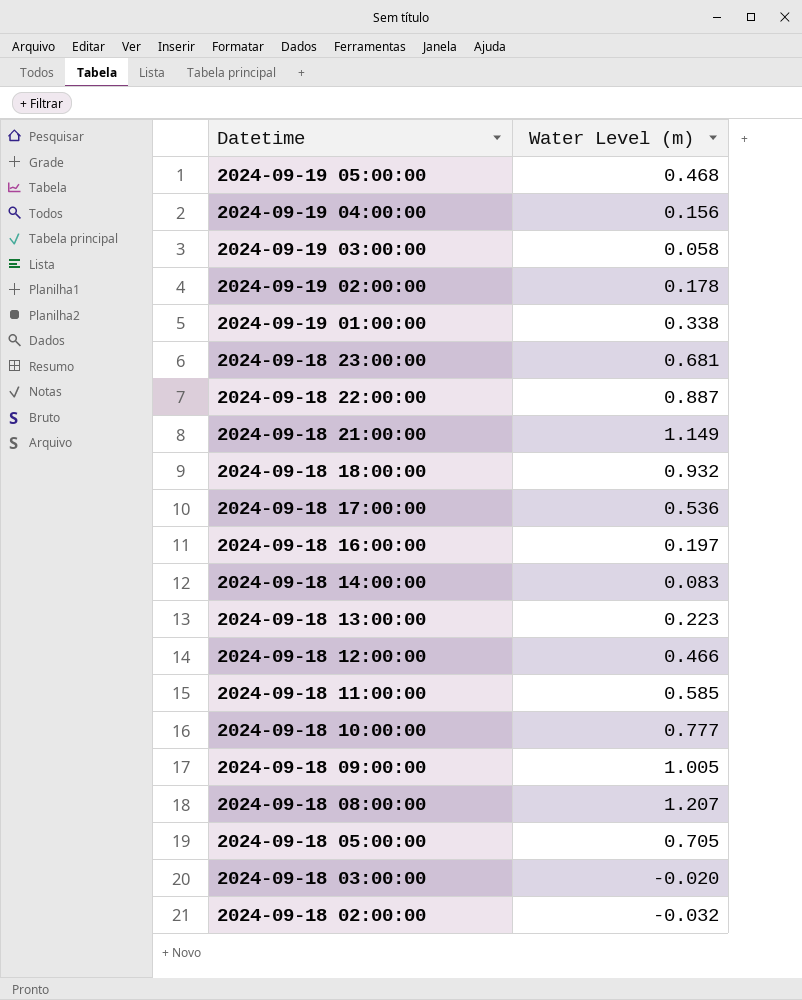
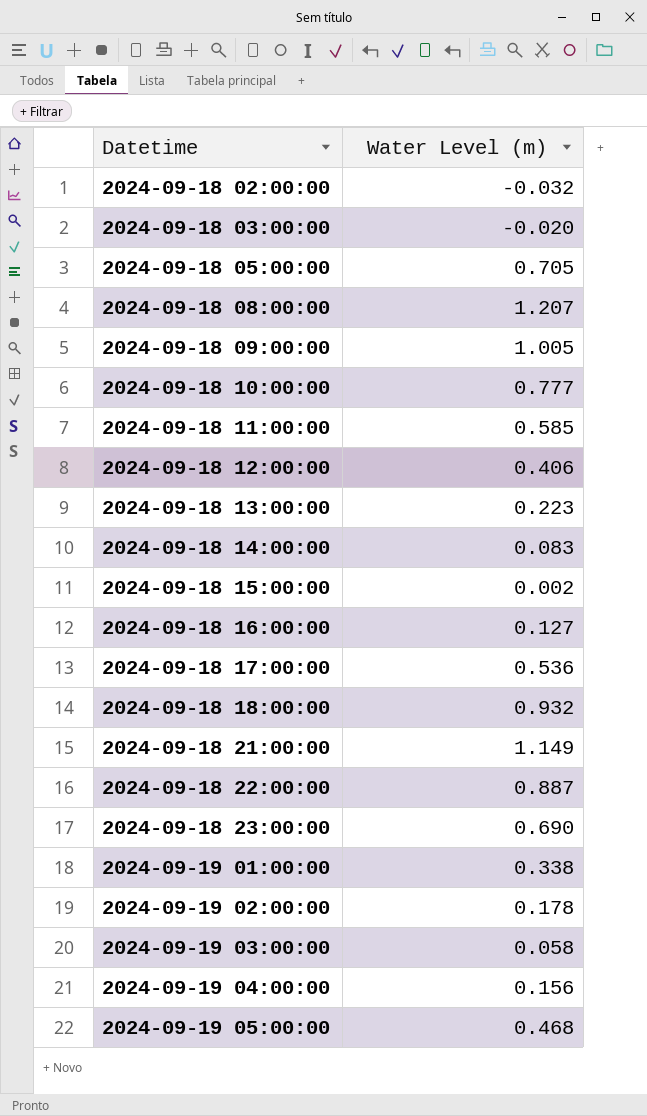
row order: Datetime descending -> Datetime ascending
2024-09-18 12:00:00 | Water Level (m): 0.466 -> 0.406
row 2024-09-18 15:00:00: none -> 0.002
2024-09-18 16:00:00 | Water Level (m): 0.197 -> 0.127
2024-09-18 23:00:00 | Water Level (m): 0.681 -> 0.690

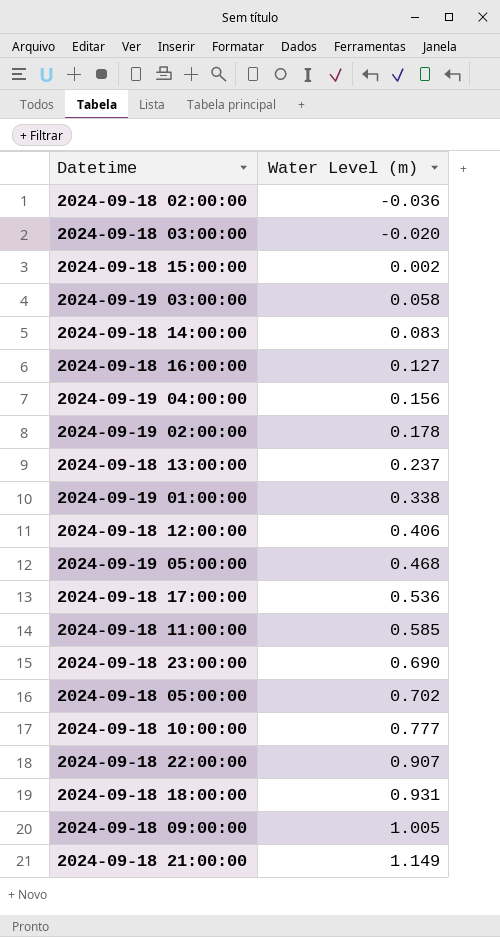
row order: Datetime ascending -> Water Level (m) ascending
row 2024-09-18 08:00:00: 1.207 -> none
2024-09-18 02:00:00 | Water Level (m): -0.032 -> -0.036
2024-09-18 13:00:00 | Water Level (m): 0.223 -> 0.237
2024-09-18 05:00:00 | Water Level (m): 0.705 -> 0.702
2024-09-18 22:00:00 | Water Level (m): 0.887 -> 0.907
2024-09-18 18:00:00 | Water Level (m): 0.932 -> 0.931

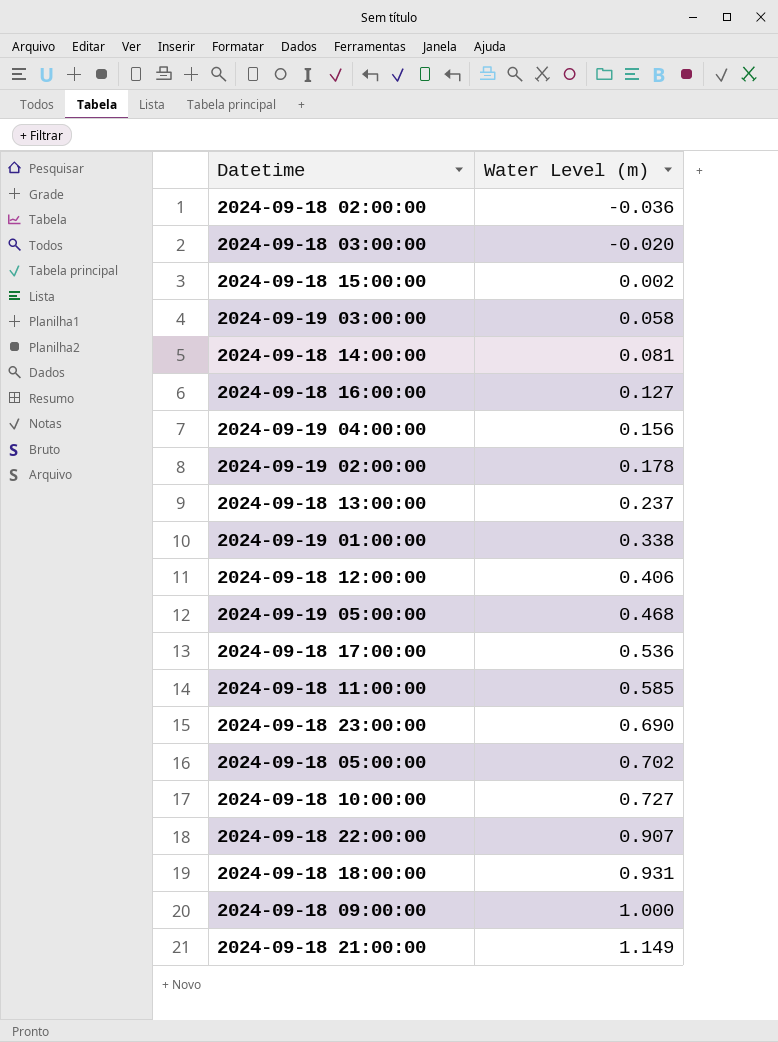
2024-09-18 14:00:00 | Water Level (m): 0.083 -> 0.081
2024-09-18 10:00:00 | Water Level (m): 0.777 -> 0.727
2024-09-18 09:00:00 | Water Level (m): 1.005 -> 1.000

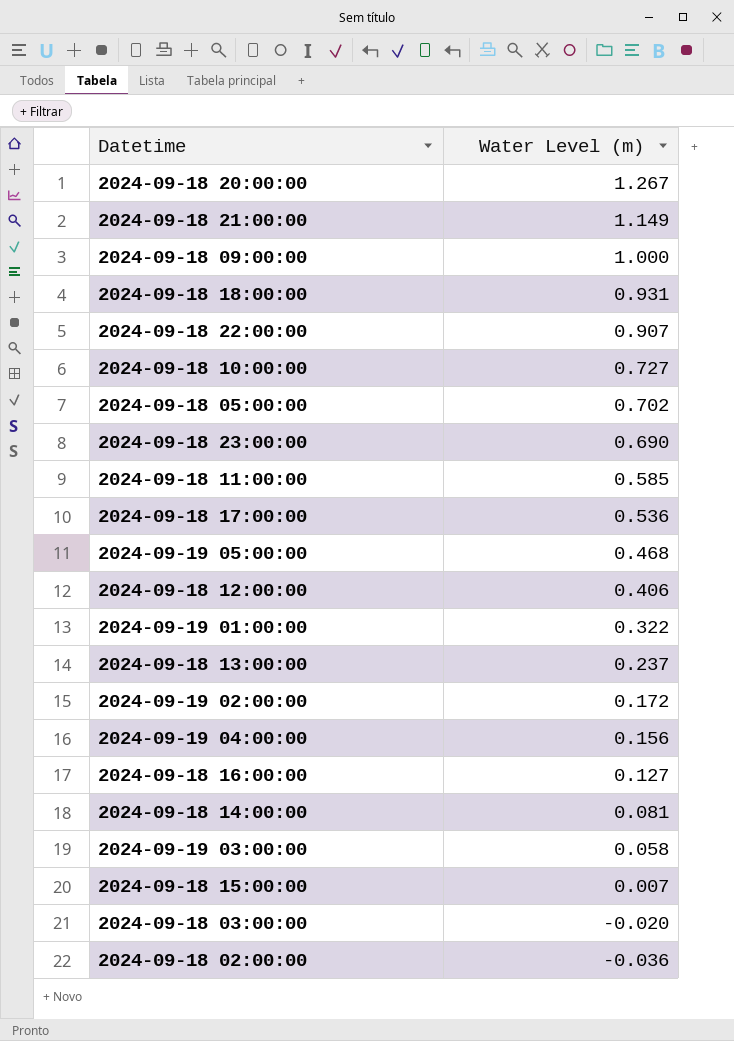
row order: Water Level (m) ascending -> Water Level (m) descending
row 2024-09-18 20:00:00: none -> 1.267
2024-09-19 01:00:00 | Water Level (m): 0.338 -> 0.322
2024-09-19 02:00:00 | Water Level (m): 0.178 -> 0.172
2024-09-18 15:00:00 | Water Level (m): 0.002 -> 0.007

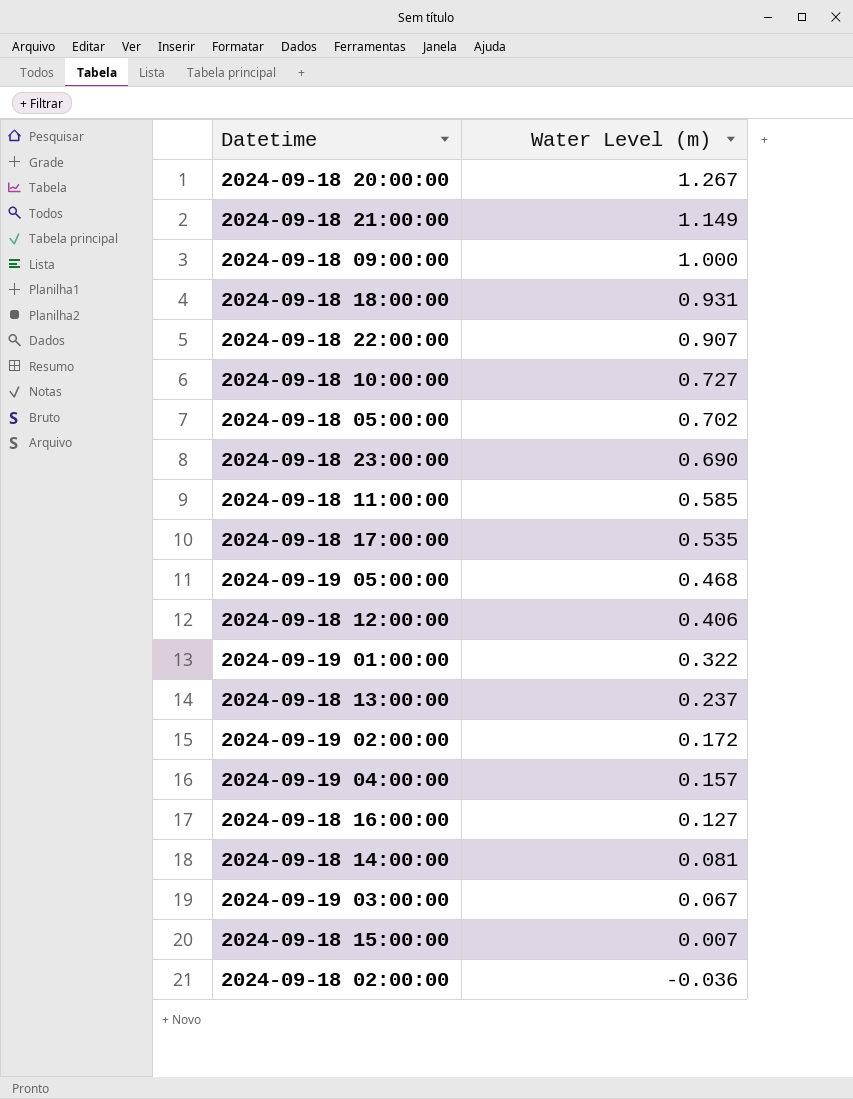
row 2024-09-18 03:00:00: -0.020 -> none
2024-09-18 17:00:00 | Water Level (m): 0.536 -> 0.535
2024-09-19 04:00:00 | Water Level (m): 0.156 -> 0.157
2024-09-19 03:00:00 | Water Level (m): 0.058 -> 0.067

